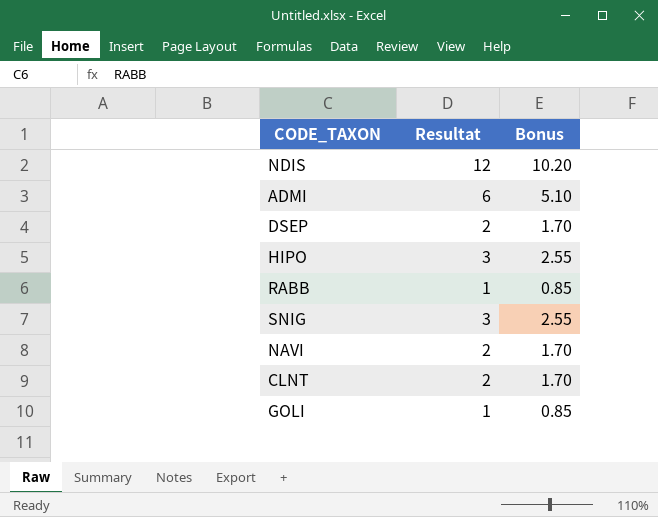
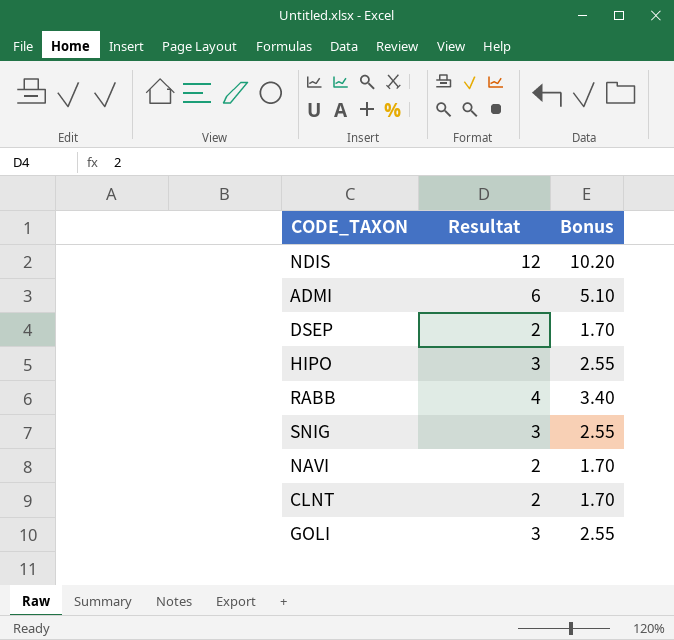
RABB | Resultat: 1 -> 4
RABB | Bonus: 0.85 -> 3.40
GOLI | Resultat: 1 -> 3
GOLI | Bonus: 0.85 -> 2.55

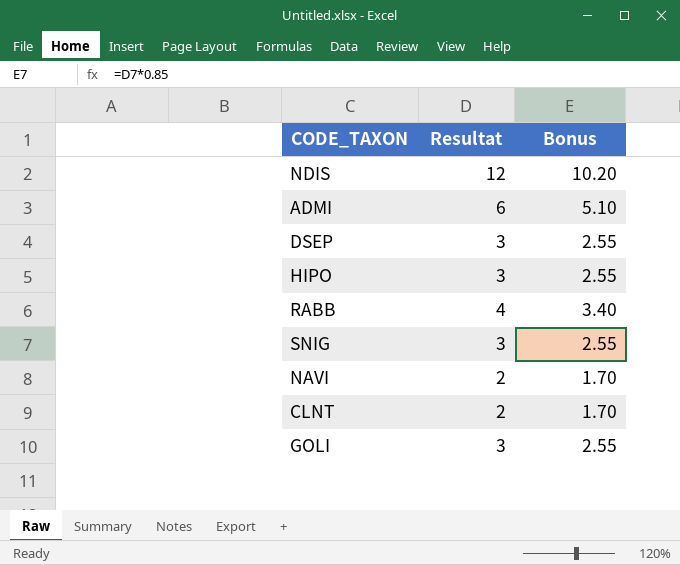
DSEP | Resultat: 2 -> 3
DSEP | Bonus: 1.70 -> 2.55

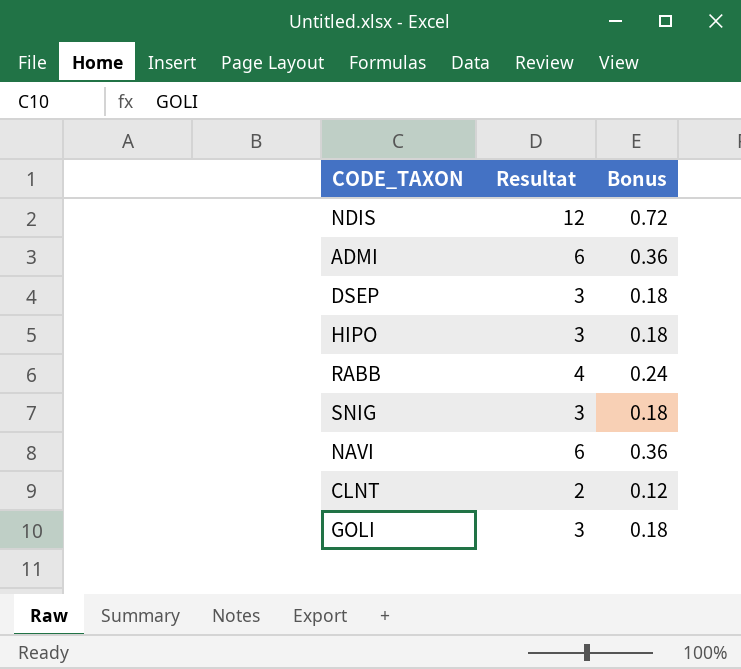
column Bonus | formula: [Resultat] * 0.85 -> [Resultat] * 0.06
NAVI | Resultat: 2 -> 6

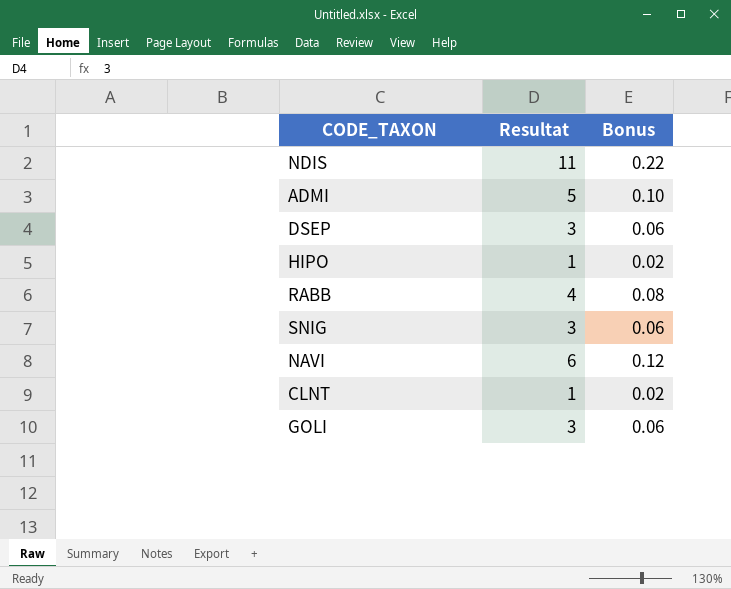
column Bonus | formula: [Resultat] * 0.06 -> [Resultat] * 0.02
NDIS | Resultat: 12 -> 11
ADMI | Resultat: 6 -> 5
HIPO | Resultat: 3 -> 1
CLNT | Resultat: 2 -> 1

